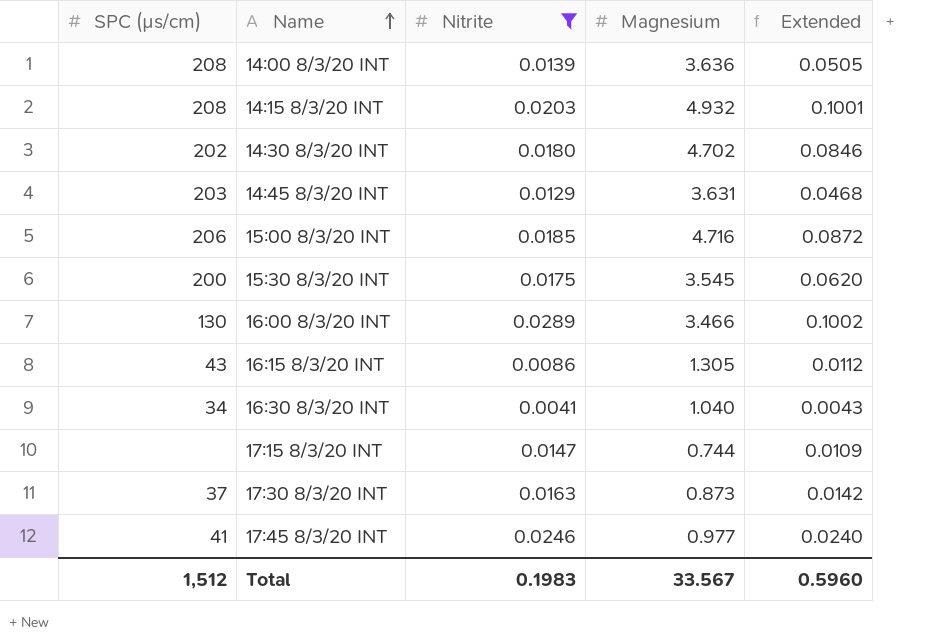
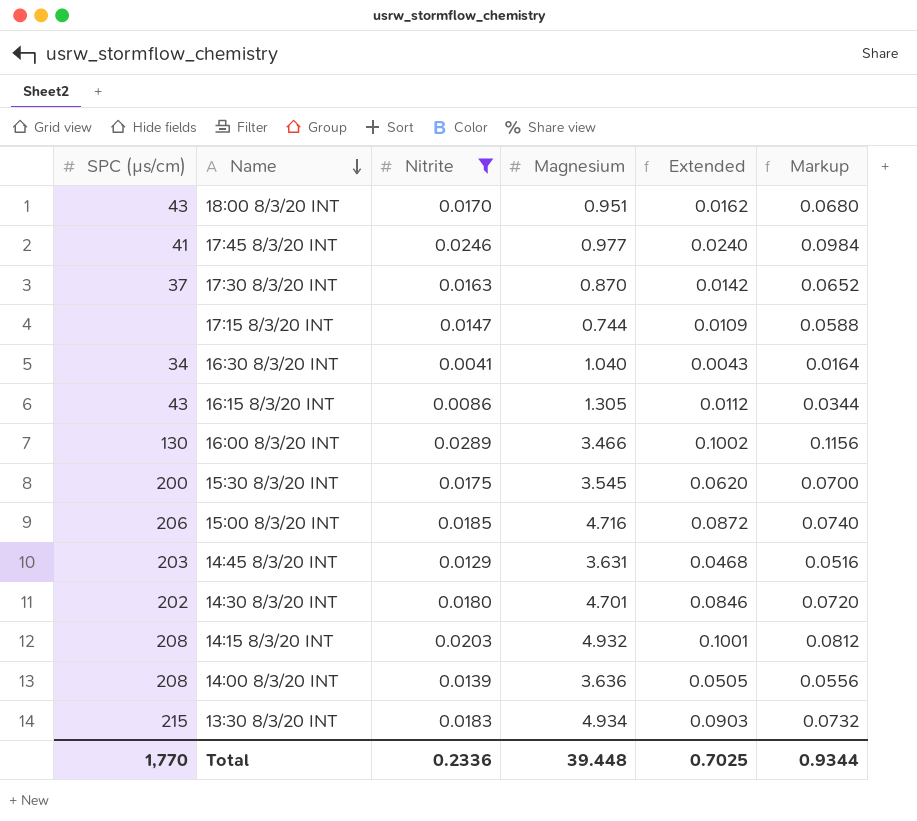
row order: Name ascending -> Name descending
column Markup | formula: none -> [Nitrite] * 4
row 18:00 8/3/20 INT: none -> 43 | 0.0170 | 0.951 | 0.0162 | 0.0680
17:30 8/3/20 INT | Magnesium: 0.873 -> 0.870
14:30 8/3/20 INT | Magnesium: 4.702 -> 4.701
row 13:30 8/3/20 INT: none -> 215 | 0.0183 | 4.934 | 0.0903 | 0.0732
Total | SPC (µs/cm): 1,512 -> 1,770
Total | Nitrite: 0.1983 -> 0.2336
Total | Magnesium: 33.567 -> 39.448
Total | Extended: 0.5960 -> 0.7025

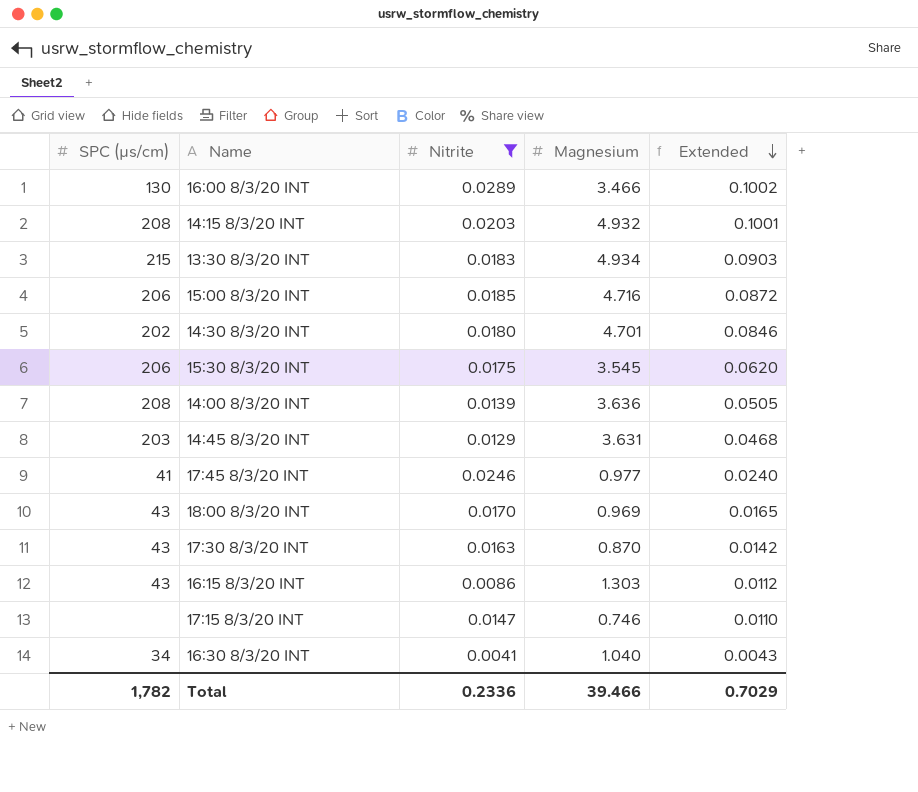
row order: Name descending -> Extended descending
column Markup | formula: [Nitrite] * 4 -> none
15:30 8/3/20 INT | SPC (µs/cm): 200 -> 206
18:00 8/3/20 INT | Magnesium: 0.951 -> 0.969
18:00 8/3/20 INT | Extended: 0.0162 -> 0.0165
17:30 8/3/20 INT | SPC (µs/cm): 37 -> 43
16:15 8/3/20 INT | Magnesium: 1.305 -> 1.303
17:15 8/3/20 INT | Magnesium: 0.744 -> 0.746
17:15 8/3/20 INT | Extended: 0.0109 -> 0.0110
Total | SPC (µs/cm): 1,770 -> 1,782
Total | Magnesium: 39.448 -> 39.466
Total | Extended: 0.7025 -> 0.7029

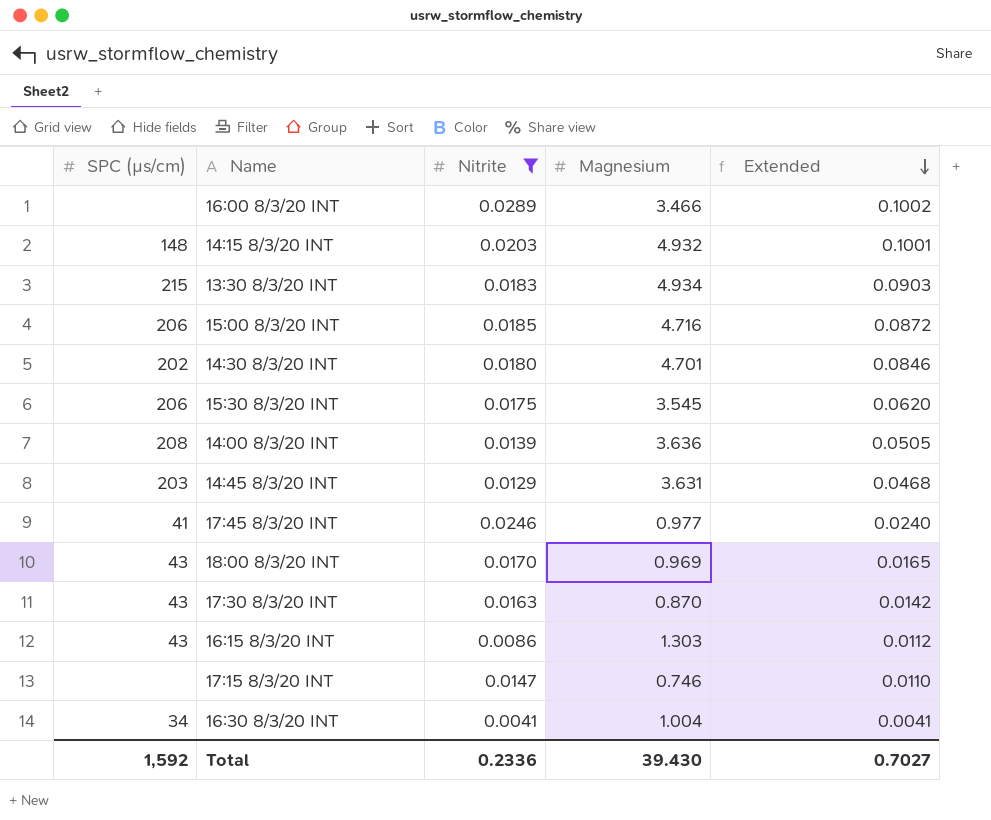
16:00 8/3/20 INT | SPC (µs/cm): 130 -> none
14:15 8/3/20 INT | SPC (µs/cm): 208 -> 148
16:30 8/3/20 INT | Magnesium: 1.040 -> 1.004
16:30 8/3/20 INT | Extended: 0.0043 -> 0.0041
Total | SPC (µs/cm): 1,782 -> 1,592
Total | Magnesium: 39.466 -> 39.430
Total | Extended: 0.7029 -> 0.7027

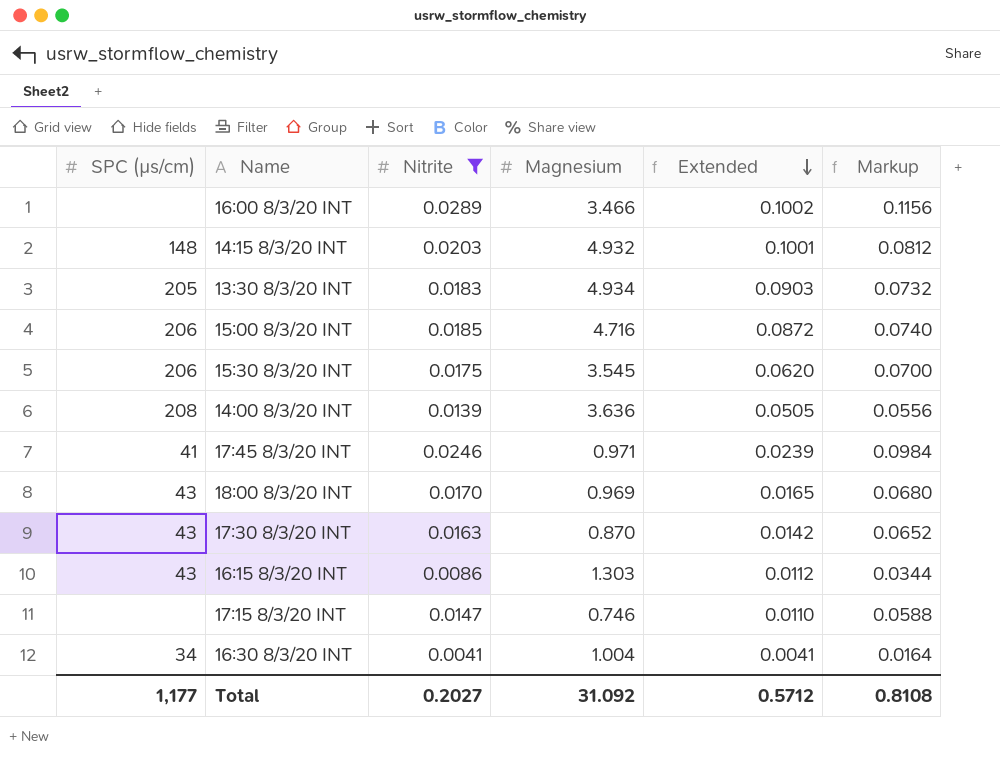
column Markup | formula: none -> [Nitrite] * 4
row 14:30 8/3/20 INT: 202 | 0.0180 | 4.701 | 0.0846 -> none
row 14:45 8/3/20 INT: 203 | 0.0129 | 3.631 | 0.0468 -> none
13:30 8/3/20 INT | SPC (µs/cm): 215 -> 205
17:45 8/3/20 INT | Magnesium: 0.977 -> 0.971
17:45 8/3/20 INT | Extended: 0.0240 -> 0.0239
Total | SPC (µs/cm): 1,592 -> 1,177
Total | Nitrite: 0.2336 -> 0.2027
Total | Magnesium: 39.430 -> 31.092
Total | Extended: 0.7027 -> 0.5712

